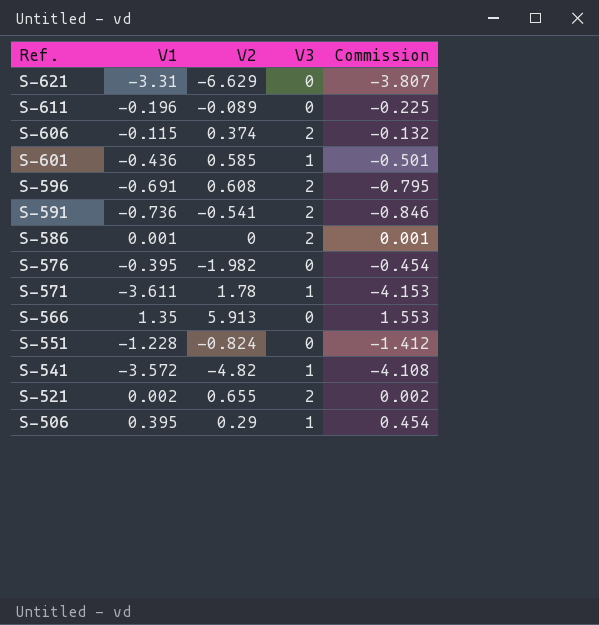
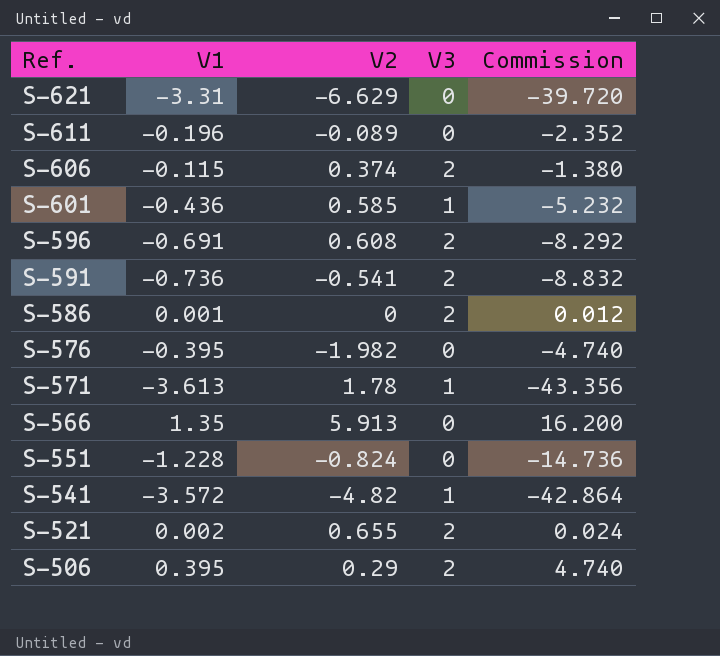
column Commission | formula: [V1] * 1.15 -> [V1] * 12
S-571 | V1: -3.611 -> -3.613
S-506 | V3: 1 -> 2

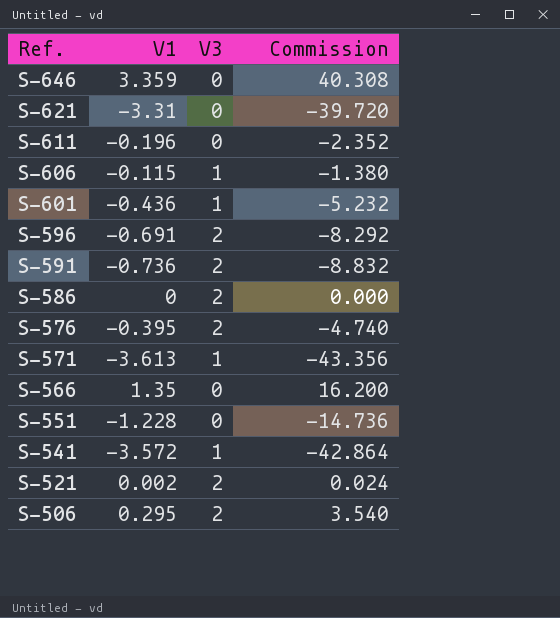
column V2 | position: 3 -> none
row S-646: none -> 3.359 | 0 | 40.308
S-606 | V3: 2 -> 1
S-586 | V1: 0.001 -> 0
S-586 | Commission: 0.012 -> 0.000
S-576 | V3: 0 -> 2
S-506 | V1: 0.395 -> 0.295
S-506 | Commission: 4.740 -> 3.540

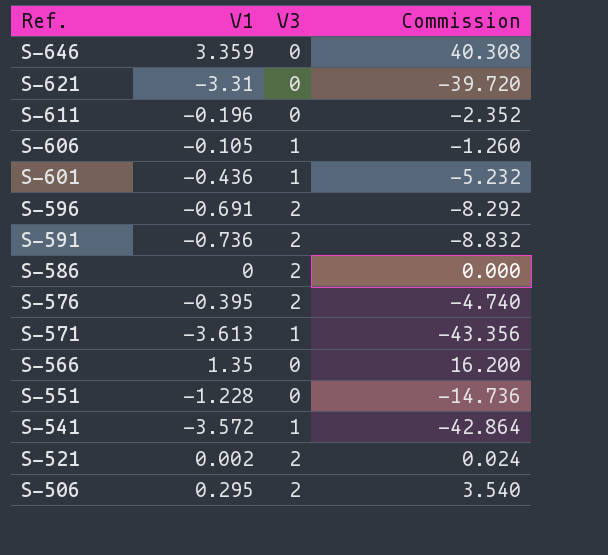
S-606 | V1: -0.115 -> -0.105
S-606 | Commission: -1.380 -> -1.260

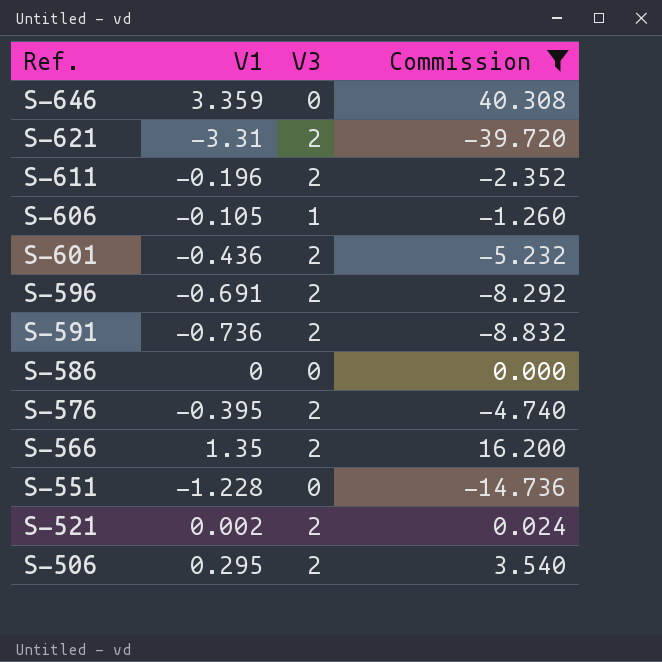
filter: none -> Commission >= -39.720
S-621 | V3: 0 -> 2
S-611 | V3: 0 -> 2
S-601 | V3: 1 -> 2
S-586 | V3: 2 -> 0
S-566 | V3: 0 -> 2

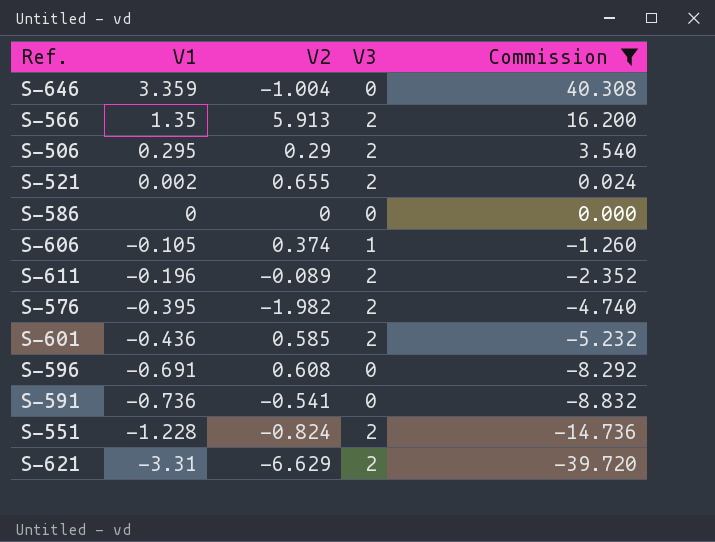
row order: Ref. descending -> V1 descending
column V2 | position: none -> 3
S-596 | V3: 2 -> 0
S-591 | V3: 2 -> 0
S-551 | V3: 0 -> 2

